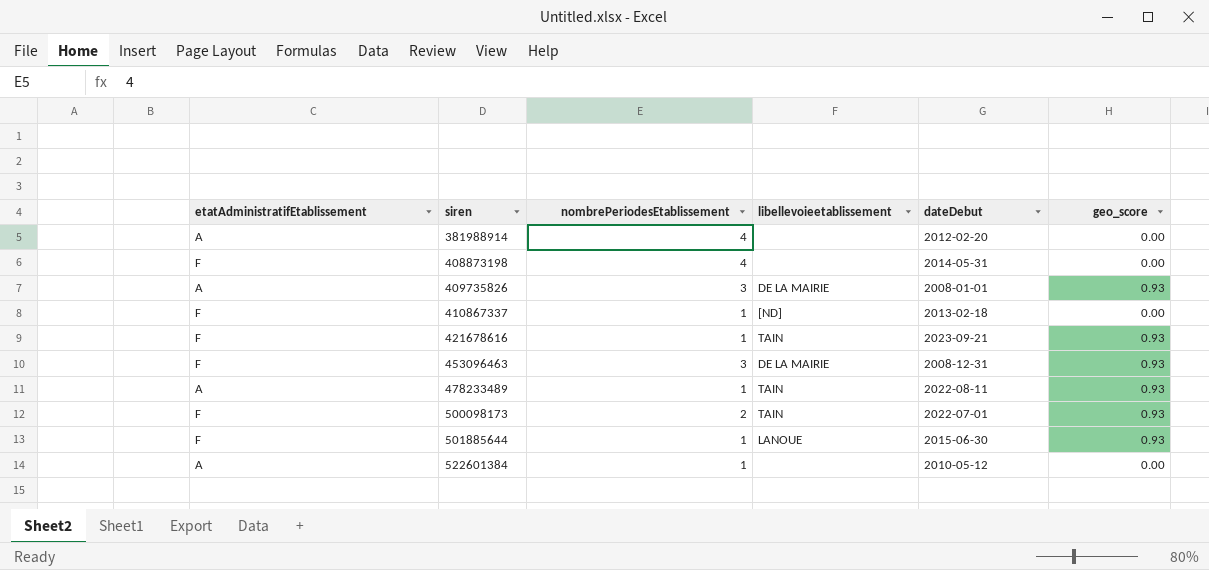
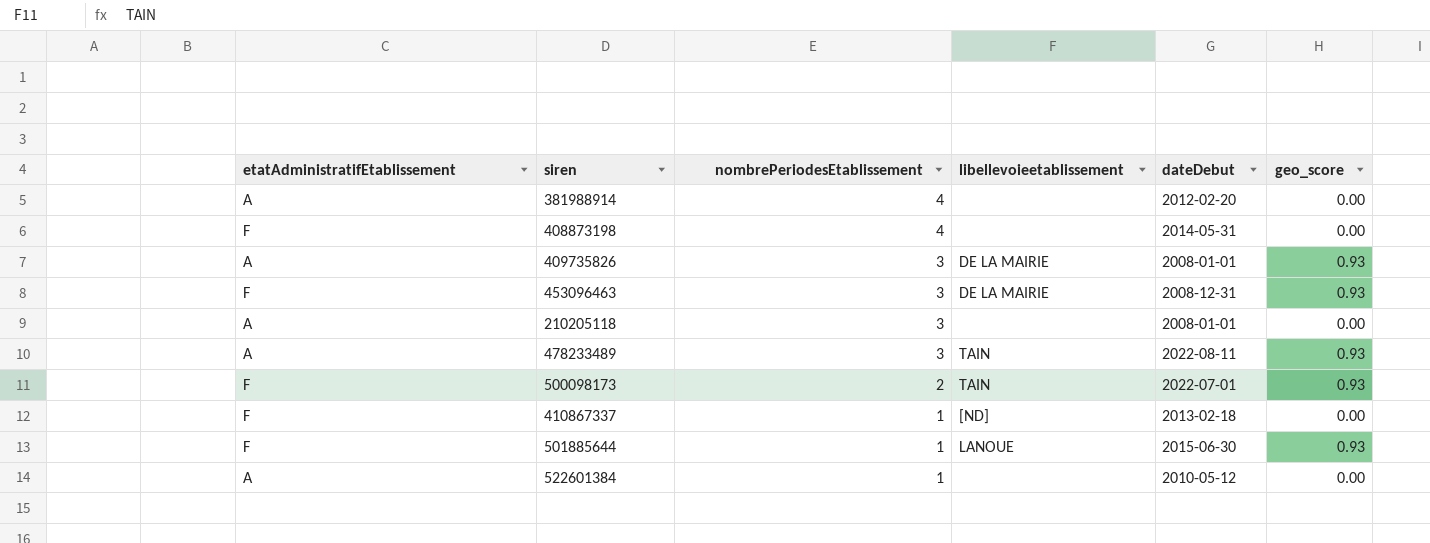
row order: siren ascending -> nombrePeriodesEtablissement descending
row 421678616: F | 1 | TAIN | 2023-09-21 | 0.93 -> none
row 210205118: none -> A | 3 | none | 2008-01-01 | 0.00
478233489 | nombrePeriodesEtablissement: 1 -> 3

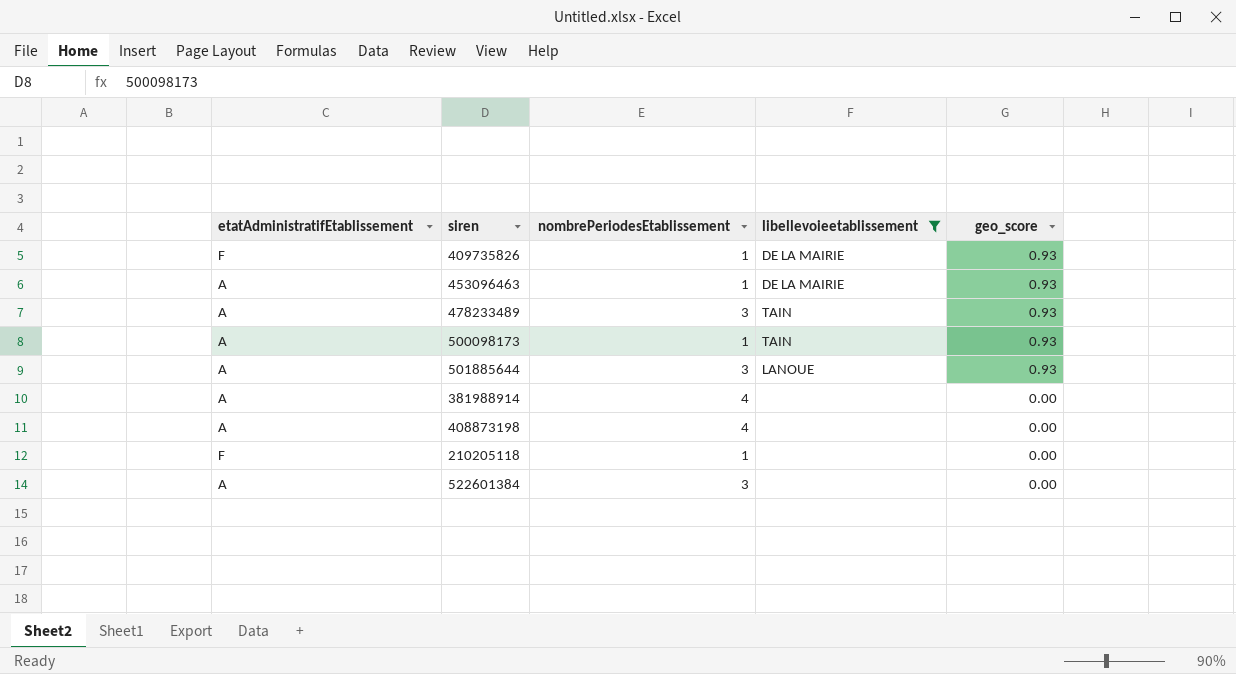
filter: none -> libellevoieetablissement != [ND]
row order: nombrePeriodesEtablissement descending -> geo_score descending
column dateDebut | position: 5 -> none
409735826 | etatAdministratifEtablissement: A -> F
409735826 | nombrePeriodesEtablissement: 3 -> 1
453096463 | etatAdministratifEtablissement: F -> A
453096463 | nombrePeriodesEtablissement: 3 -> 1
500098173 | etatAdministratifEtablissement: F -> A
500098173 | nombrePeriodesEtablissement: 2 -> 1
501885644 | etatAdministratifEtablissement: F -> A
501885644 | nombrePeriodesEtablissement: 1 -> 3
408873198 | etatAdministratifEtablissement: F -> A
210205118 | etatAdministratifEtablissement: A -> F
210205118 | nombrePeriodesEtablissement: 3 -> 1
522601384 | nombrePeriodesEtablissement: 1 -> 3

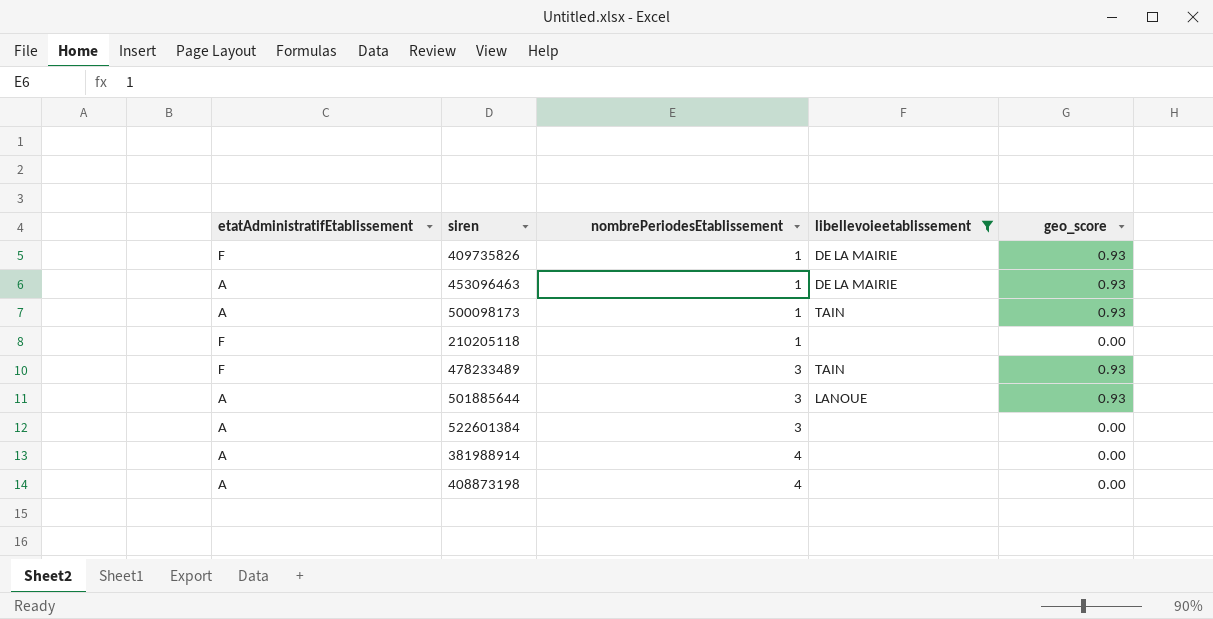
row order: geo_score descending -> nombrePeriodesEtablissement ascending
478233489 | etatAdministratifEtablissement: A -> F

